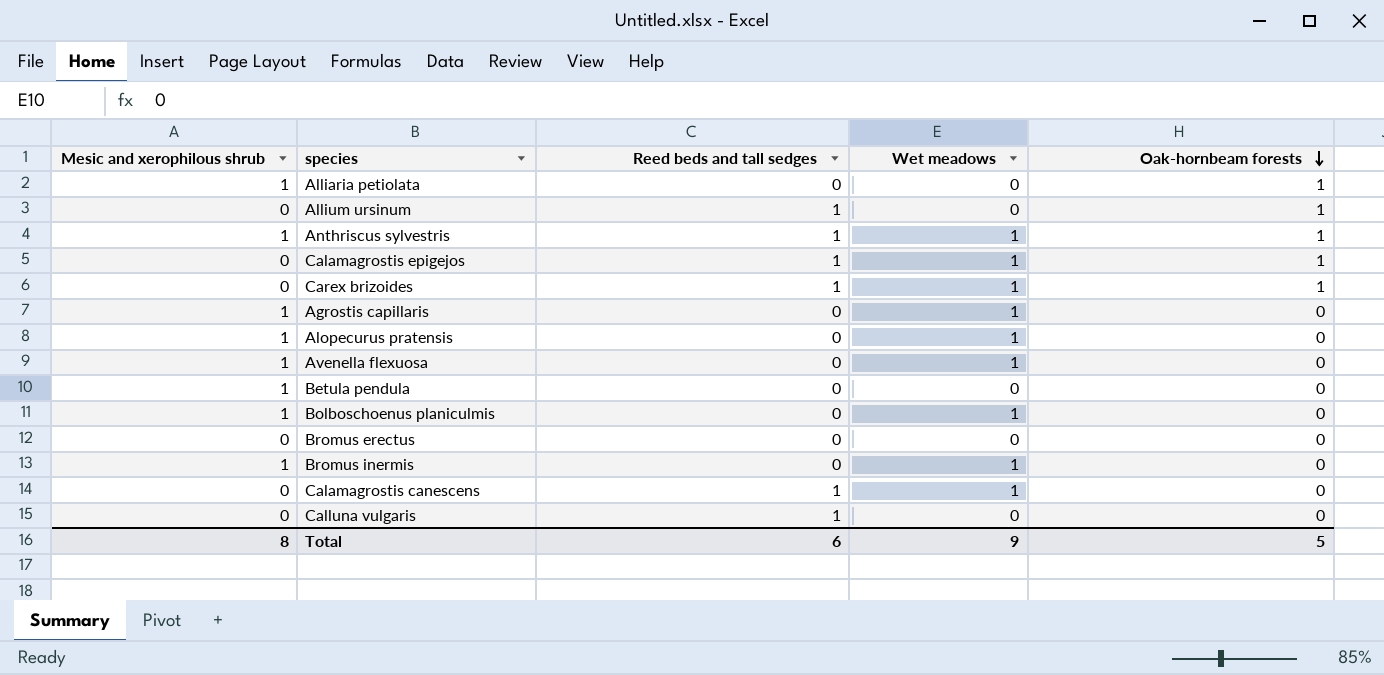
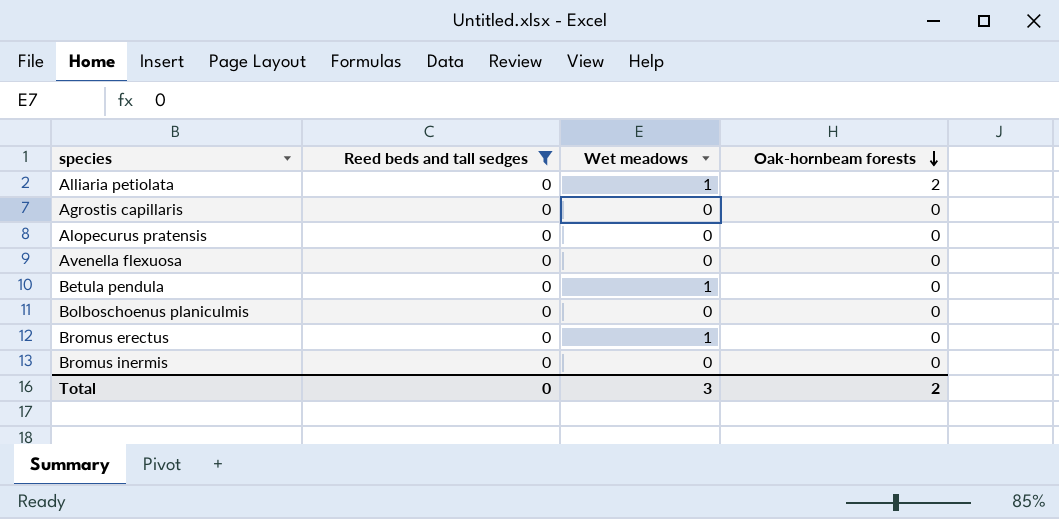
filter: none -> Reed beds and tall sedges = 0
column Mesic and xerophilous shrub | position: 1 -> none
Alliaria petiolata | Wet meadows: 0 -> 1
Alliaria petiolata | Oak-hornbeam forests: 1 -> 2
Agrostis capillaris | Wet meadows: 1 -> 0
Alopecurus pratensis | Wet meadows: 1 -> 0
Avenella flexuosa | Wet meadows: 1 -> 0
Betula pendula | Wet meadows: 0 -> 1
Bolboschoenus planiculmis | Wet meadows: 1 -> 0
Bromus erectus | Wet meadows: 0 -> 1
Bromus inermis | Wet meadows: 1 -> 0
Total | Reed beds and tall sedges: 6 -> 0
Total | Wet meadows: 9 -> 3
Total | Oak-hornbeam forests: 5 -> 2

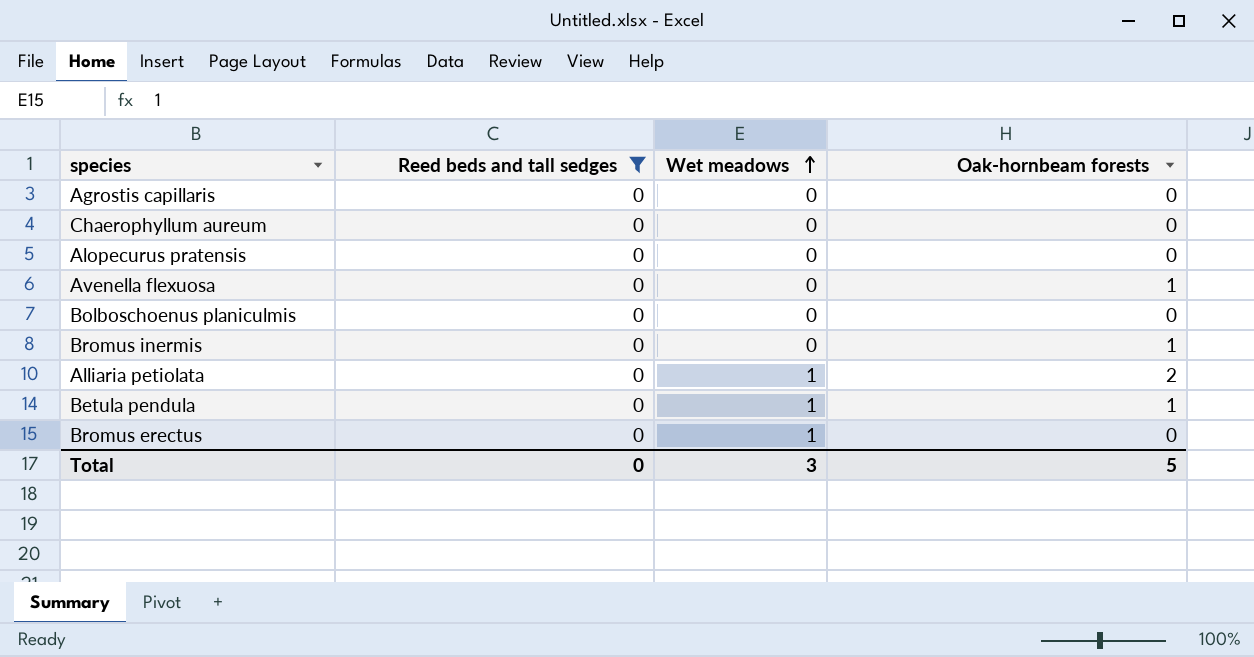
row order: Oak-hornbeam forests descending -> Wet meadows ascending
row Chaerophyllum aureum: none -> 0 | 0 | 0
Avenella flexuosa | Oak-hornbeam forests: 0 -> 1
Bromus inermis | Oak-hornbeam forests: 0 -> 1
Betula pendula | Oak-hornbeam forests: 0 -> 1
Total | Oak-hornbeam forests: 2 -> 5

